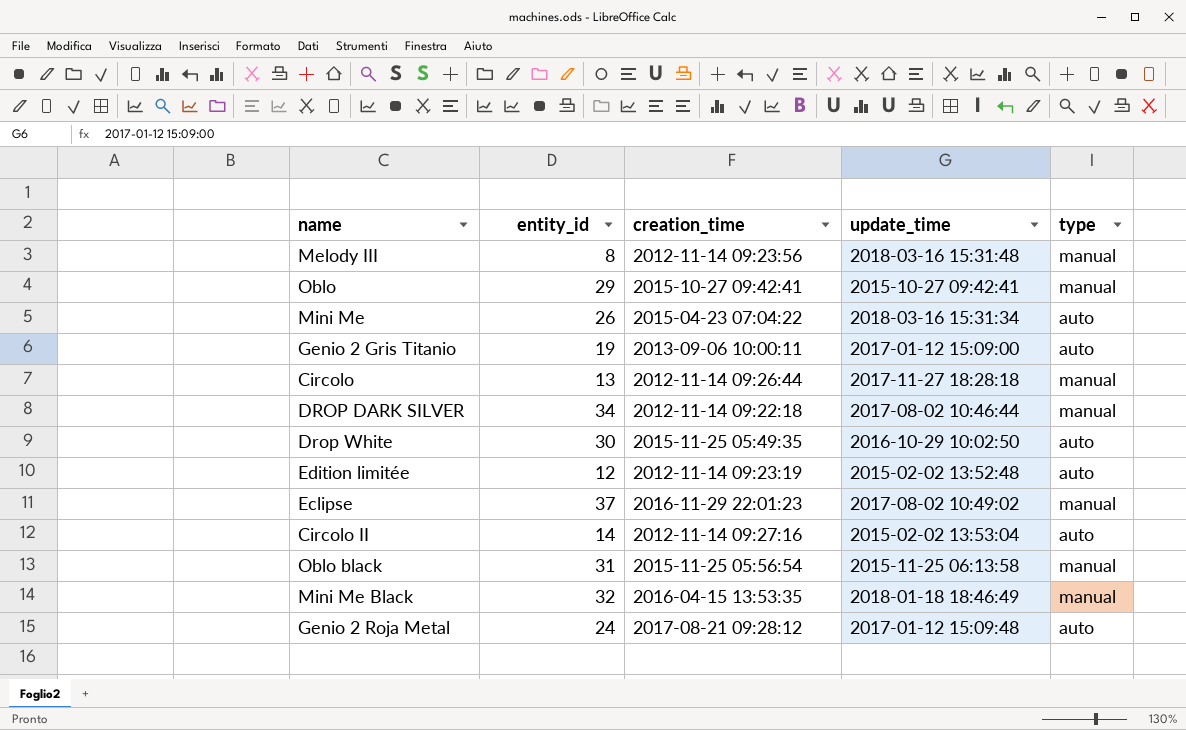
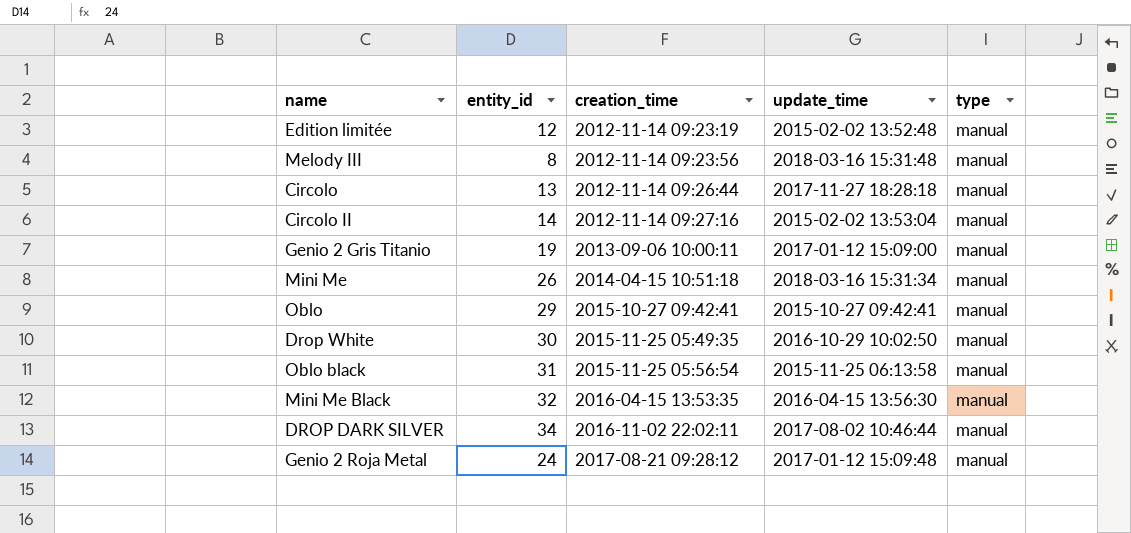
row order: none -> creation_time ascending
row Eclipse: 37 | 2016-11-29 22:01:23 | 2017-08-02 10:49:02 | manual -> none
Edition limitée | type: auto -> manual
Circolo II | type: auto -> manual
Genio 2 Gris Titanio | type: auto -> manual
Mini Me | creation_time: 2015-04-23 07:04:22 -> 2014-04-15 10:51:18
Mini Me | type: auto -> manual
Drop White | type: auto -> manual
Mini Me Black | update_time: 2018-01-18 18:46:49 -> 2016-04-15 13:56:30
DROP DARK SILVER | creation_time: 2012-11-14 09:22:18 -> 2016-11-02 22:02:11
Genio 2 Roja Metal | type: auto -> manual

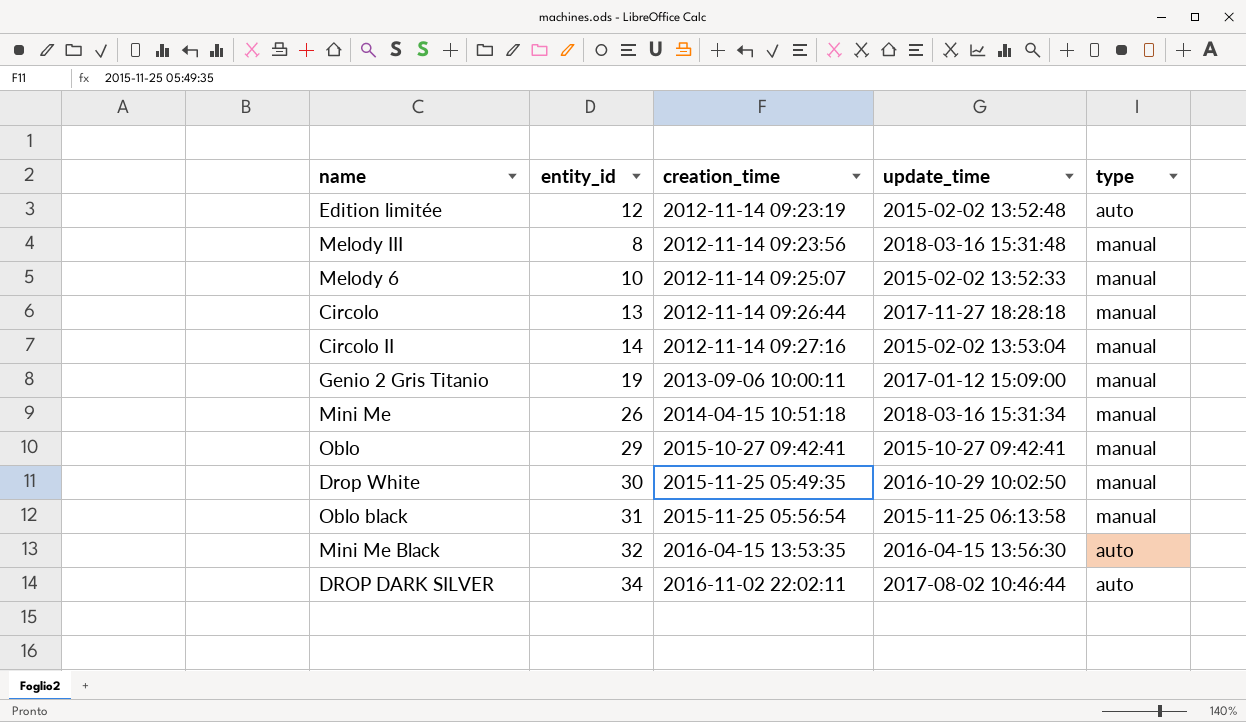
row Genio 2 Roja Metal: 24 | 2017-08-21 09:28:12 | 2017-01-12 15:09:48 | manual -> none
Edition limitée | type: manual -> auto
row Melody 6: none -> 10 | 2012-11-14 09:25:07 | 2015-02-02 13:52:33 | manual
Mini Me Black | type: manual -> auto
DROP DARK SILVER | type: manual -> auto

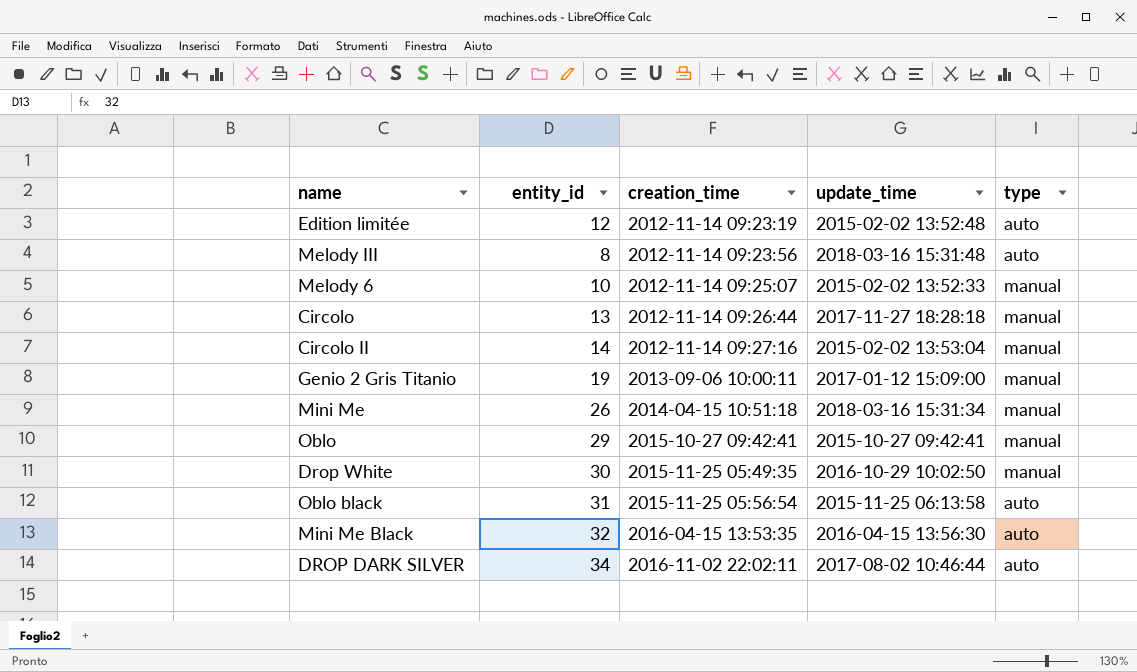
Melody III | type: manual -> auto
Oblo black | type: manual -> auto

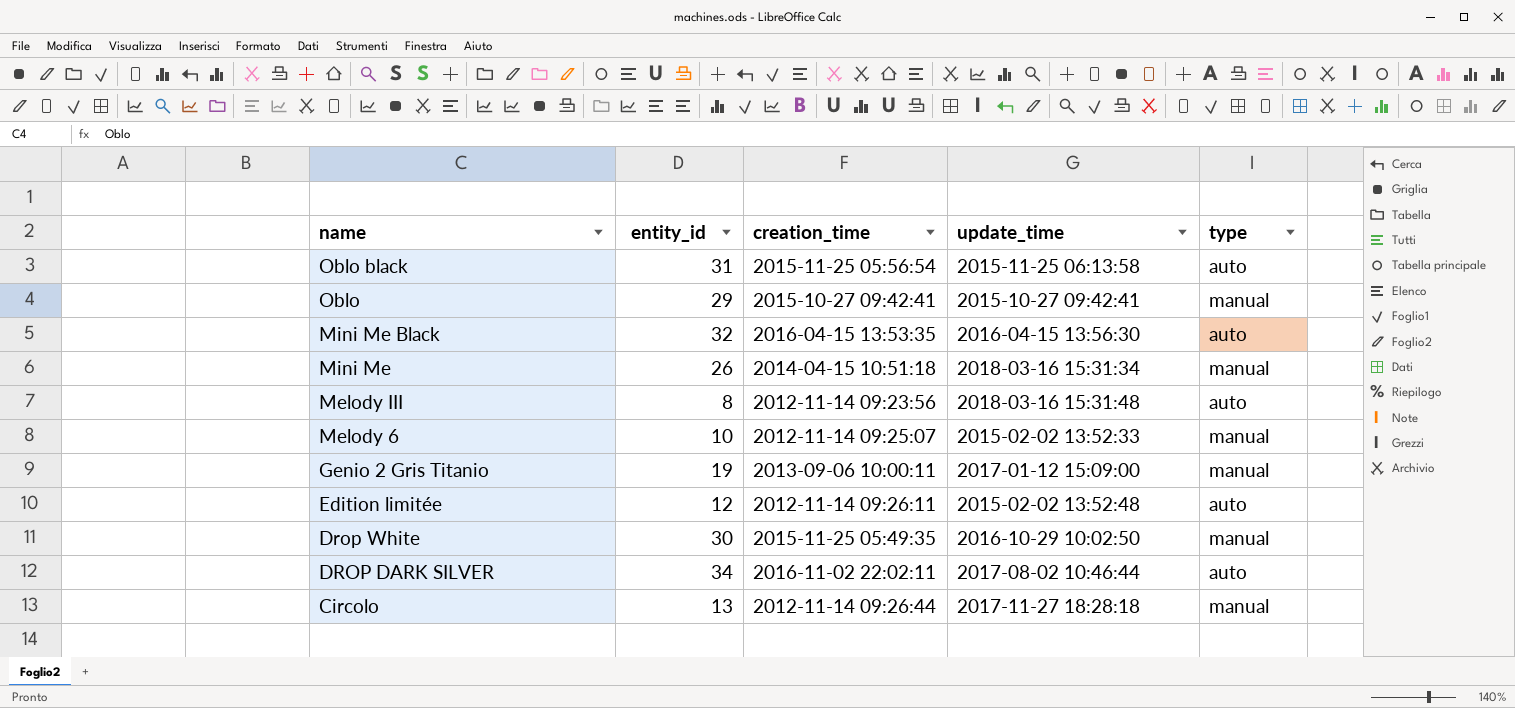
row order: creation_time ascending -> name descending
row Circolo II: 14 | 2012-11-14 09:27:16 | 2015-02-02 13:53:04 | manual -> none
Edition limitée | creation_time: 2012-11-14 09:23:19 -> 2012-11-14 09:26:11

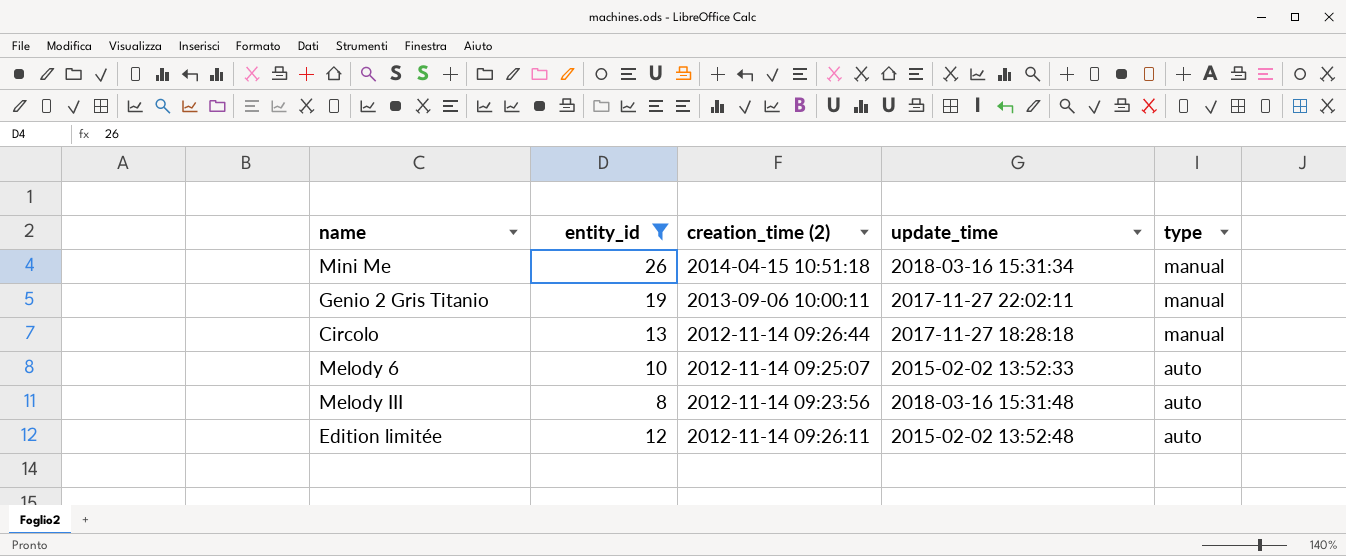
filter: none -> entity_id <= 26
row order: name descending -> type descending
column name: creation_time -> creation_time (2)
Genio 2 Gris Titanio | update_time: 2017-01-12 15:09:00 -> 2017-11-27 22:02:11
Melody 6 | type: manual -> auto

